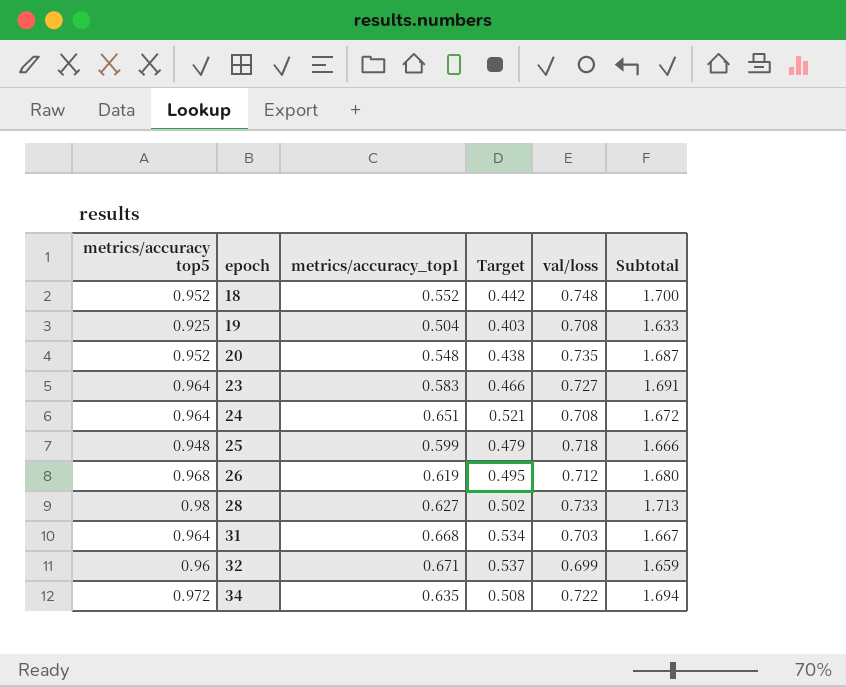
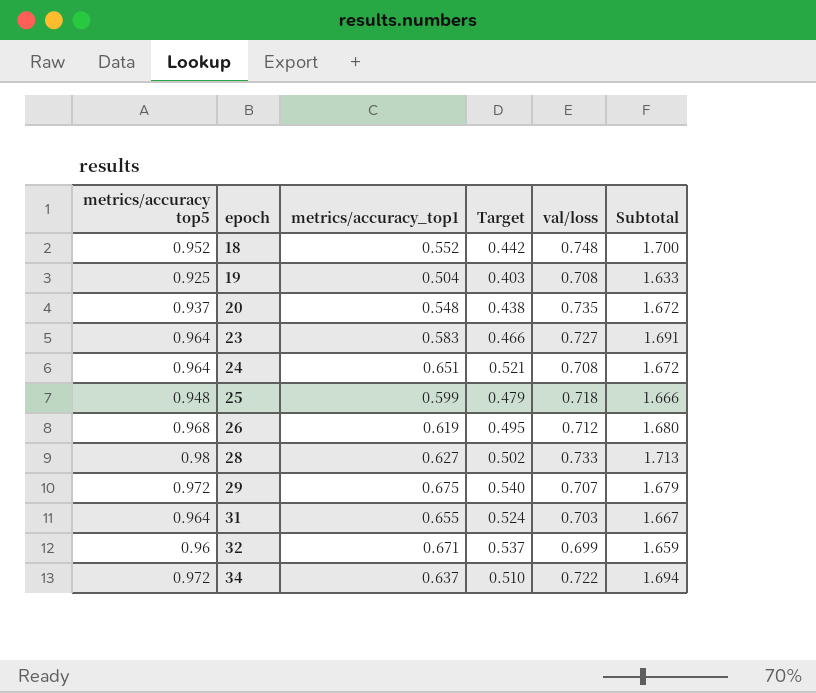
20 | metrics/accuracy top5: 0.952 -> 0.937
20 | Subtotal: 1.687 -> 1.672
row 29: none -> 0.972 | 0.675 | 0.540 | 0.707 | 1.679
31 | metrics/accuracy_top1: 0.668 -> 0.655
31 | Target: 0.534 -> 0.524
34 | metrics/accuracy_top1: 0.635 -> 0.637
34 | Target: 0.508 -> 0.510

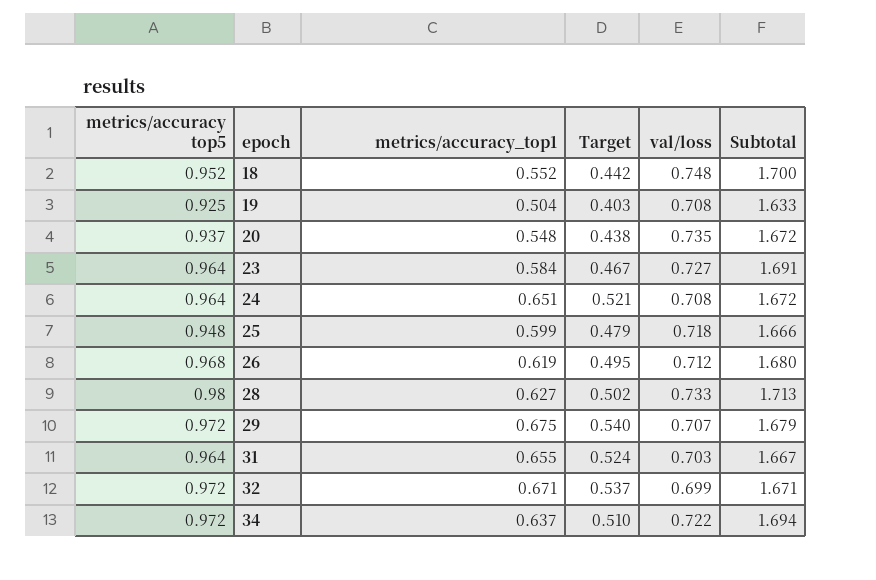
23 | metrics/accuracy_top1: 0.583 -> 0.584
23 | Target: 0.466 -> 0.467
32 | metrics/accuracy top5: 0.96 -> 0.972
32 | Subtotal: 1.659 -> 1.671

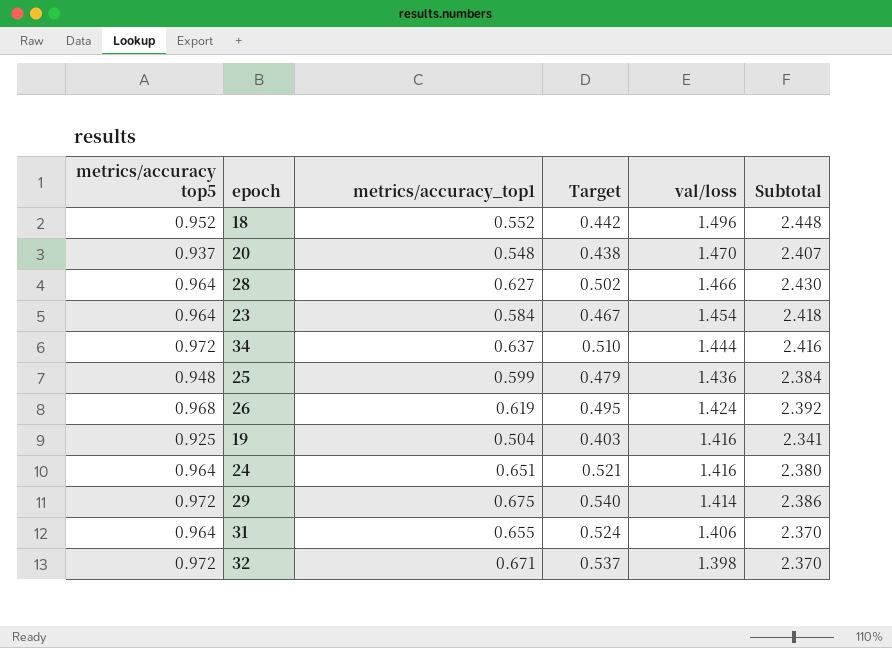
row order: epoch ascending -> val/loss descending
18 | val/loss: 0.748 -> 1.496
18 | Subtotal: 1.700 -> 2.448
20 | val/loss: 0.735 -> 1.470
20 | Subtotal: 1.672 -> 2.407
28 | metrics/accuracy top5: 0.98 -> 0.964
28 | val/loss: 0.733 -> 1.466
28 | Subtotal: 1.713 -> 2.430
23 | val/loss: 0.727 -> 1.454
23 | Subtotal: 1.691 -> 2.418
34 | val/loss: 0.722 -> 1.444
34 | Subtotal: 1.694 -> 2.416
25 | val/loss: 0.718 -> 1.436
25 | Subtotal: 1.666 -> 2.384
26 | val/loss: 0.712 -> 1.424
26 | Subtotal: 1.680 -> 2.392
19 | val/loss: 0.708 -> 1.416
19 | Subtotal: 1.633 -> 2.341
24 | val/loss: 0.708 -> 1.416
24 | Subtotal: 1.672 -> 2.380
29 | val/loss: 0.707 -> 1.414
29 | Subtotal: 1.679 -> 2.386
31 | val/loss: 0.703 -> 1.406
31 | Subtotal: 1.667 -> 2.370
32 | val/loss: 0.699 -> 1.398
32 | Subtotal: 1.671 -> 2.370

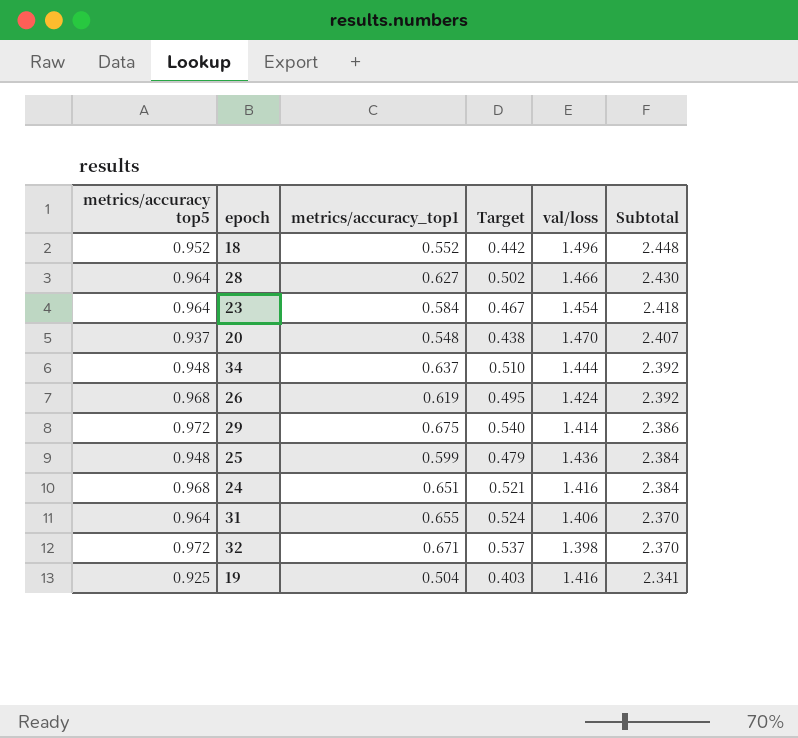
row order: val/loss descending -> Subtotal descending
34 | metrics/accuracy top5: 0.972 -> 0.948
34 | Subtotal: 2.416 -> 2.392
24 | metrics/accuracy top5: 0.964 -> 0.968
24 | Subtotal: 2.380 -> 2.384

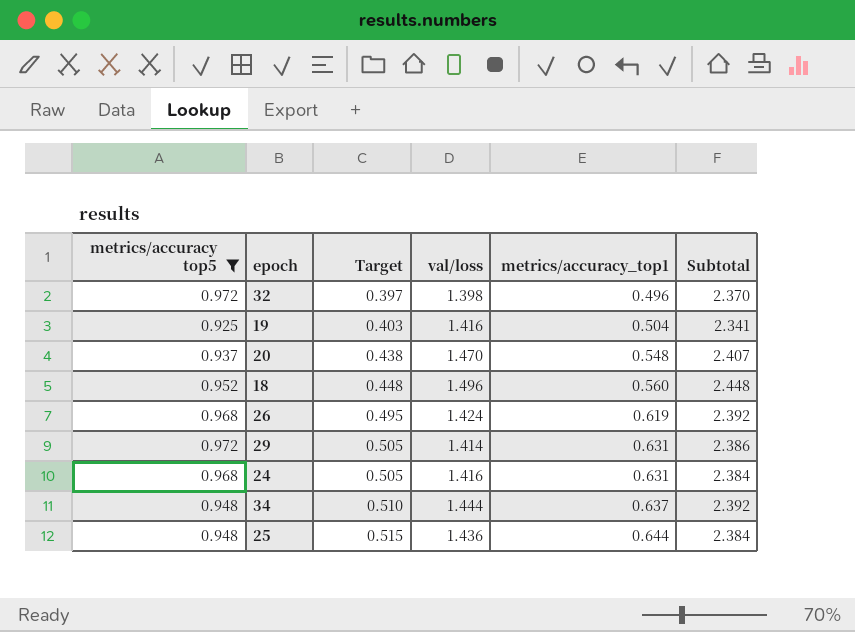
filter: none -> metrics/accuracy top5 != 0.964
row order: Subtotal descending -> Target ascending
column metrics/accuracy_top1 | position: 3 -> 5
32 | Target: 0.537 -> 0.397
32 | metrics/accuracy_top1: 0.671 -> 0.496
18 | Target: 0.442 -> 0.448
18 | metrics/accuracy_top1: 0.552 -> 0.560
29 | Target: 0.540 -> 0.505
29 | metrics/accuracy_top1: 0.675 -> 0.631
24 | Target: 0.521 -> 0.505
24 | metrics/accuracy_top1: 0.651 -> 0.631
25 | Target: 0.479 -> 0.515
25 | metrics/accuracy_top1: 0.599 -> 0.644

